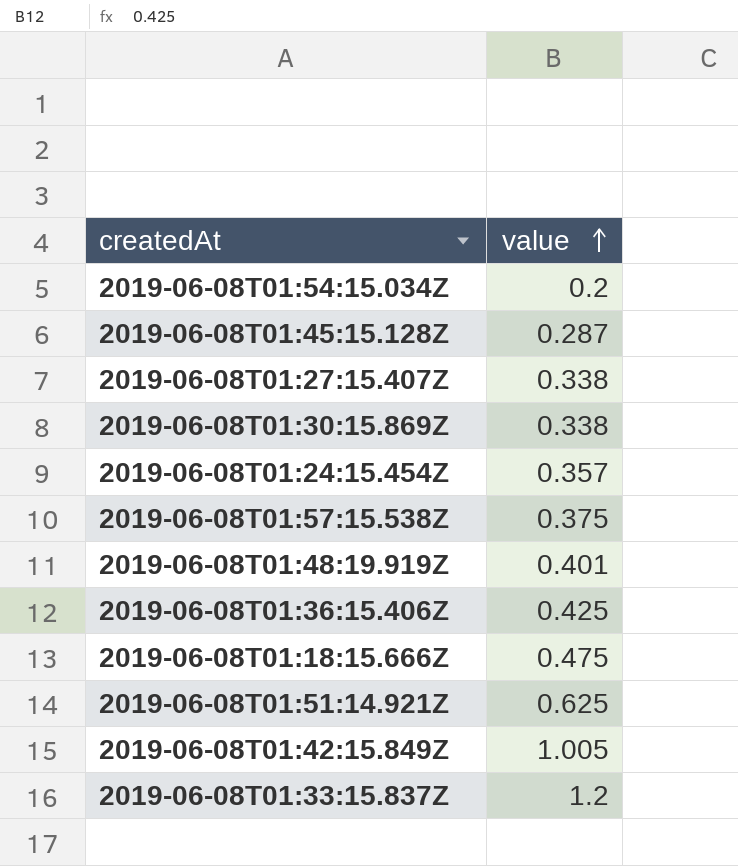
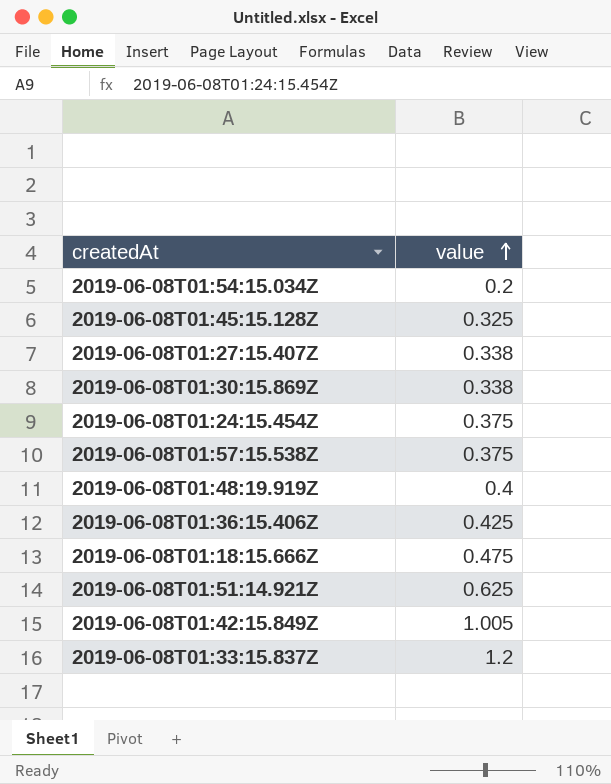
2019-06-08T01:45:15.128Z | value: 0.287 -> 0.325
2019-06-08T01:24:15.454Z | value: 0.357 -> 0.375
2019-06-08T01:48:19.919Z | value: 0.401 -> 0.4

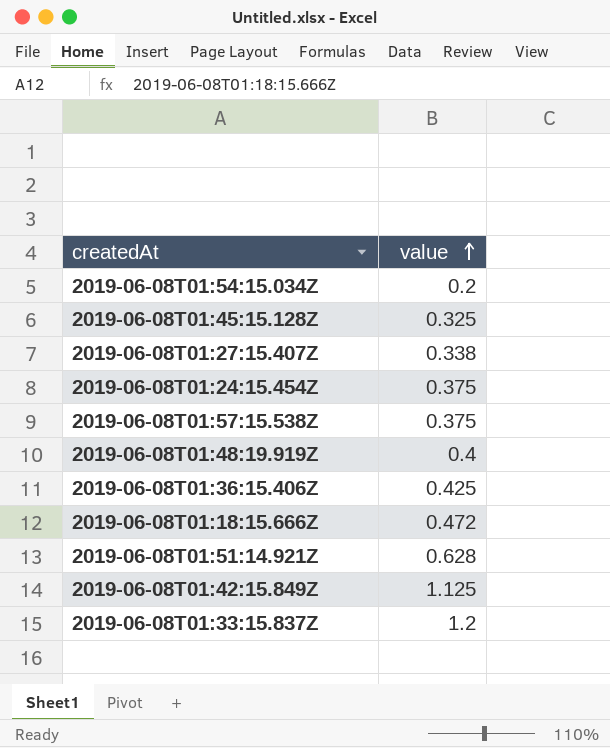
row 2019-06-08T01:30:15.869Z: 0.338 -> none
2019-06-08T01:18:15.666Z | value: 0.475 -> 0.472
2019-06-08T01:51:14.921Z | value: 0.625 -> 0.628
2019-06-08T01:42:15.849Z | value: 1.005 -> 1.125

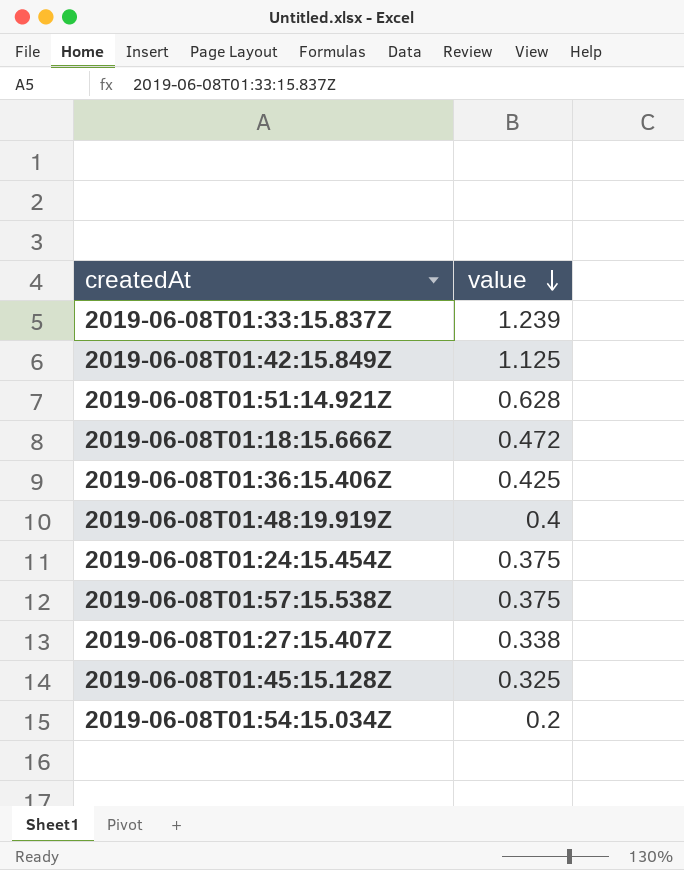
row order: value ascending -> value descending
2019-06-08T01:33:15.837Z | value: 1.2 -> 1.239

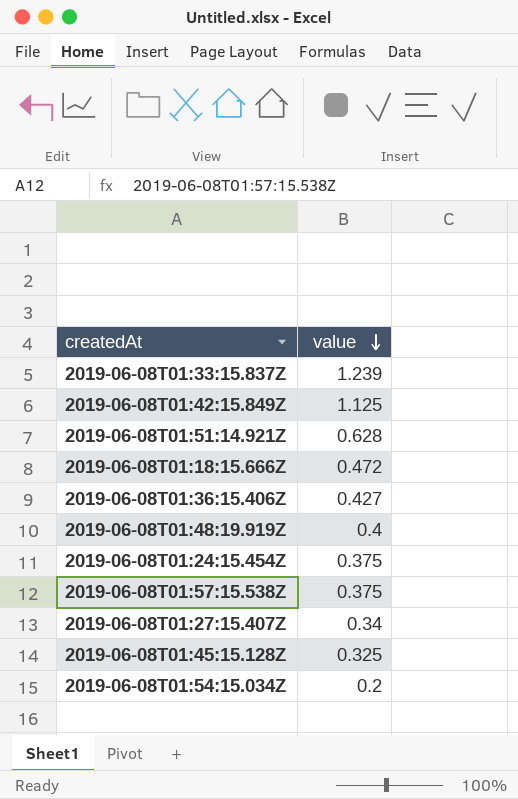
2019-06-08T01:36:15.406Z | value: 0.425 -> 0.427
2019-06-08T01:27:15.407Z | value: 0.338 -> 0.34

